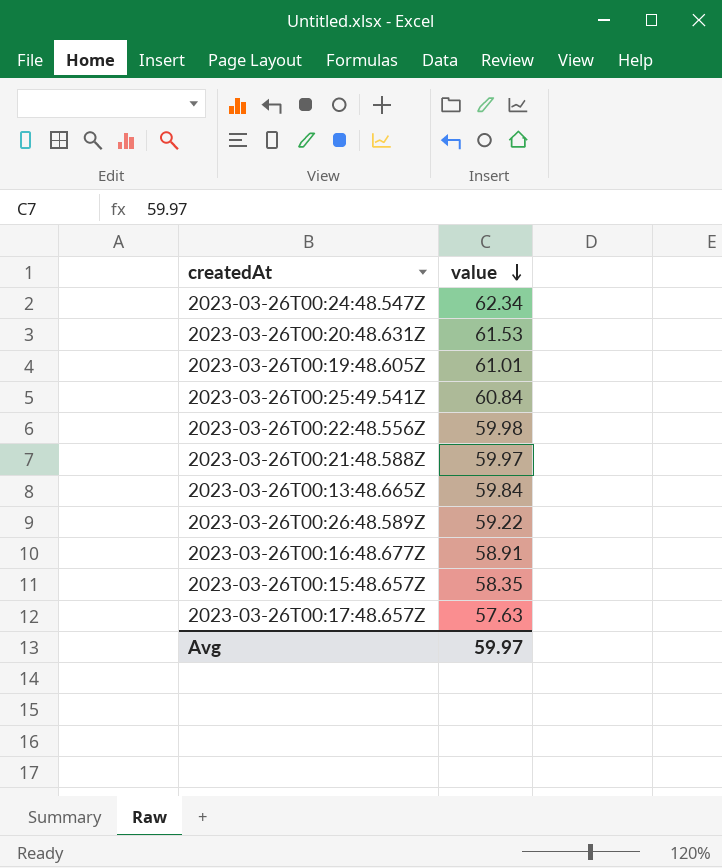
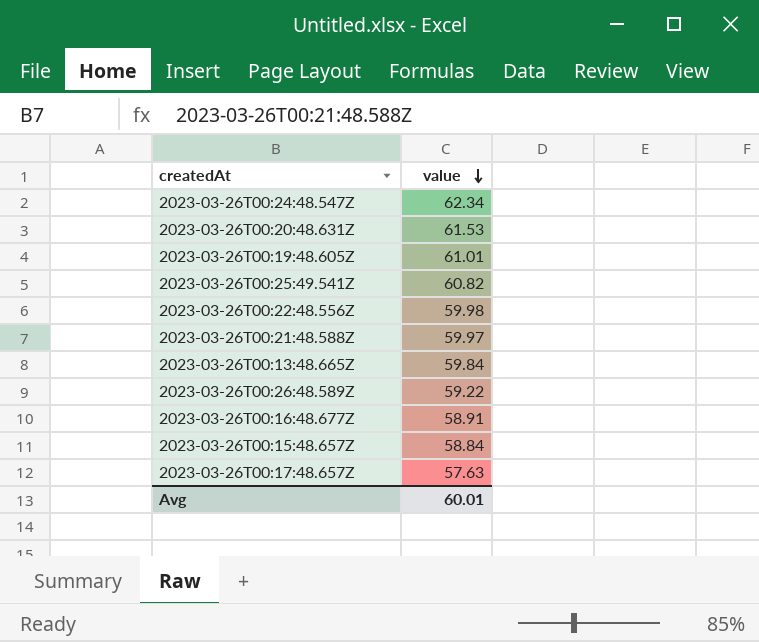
2023-03-26T00:25:49.541Z | value: 60.84 -> 60.82
2023-03-26T00:15:48.657Z | value: 58.35 -> 58.84
Avg | value: 59.97 -> 60.01

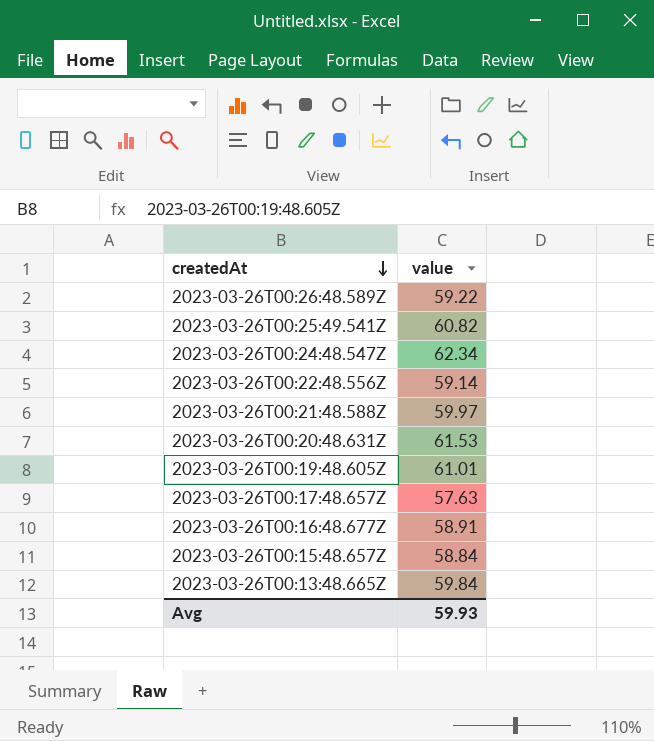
row order: value descending -> createdAt descending
2023-03-26T00:22:48.556Z | value: 59.98 -> 59.14
Avg | value: 60.01 -> 59.93

